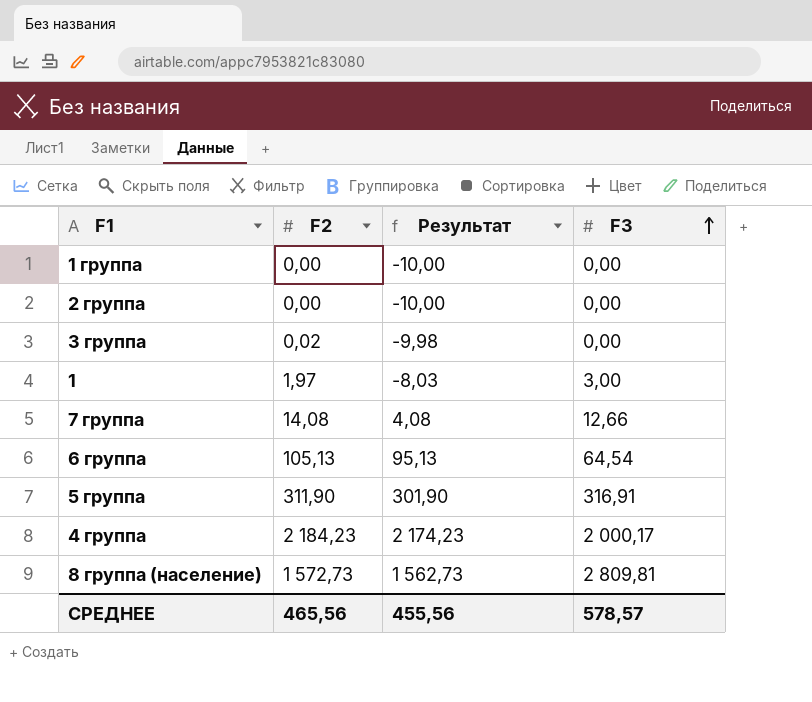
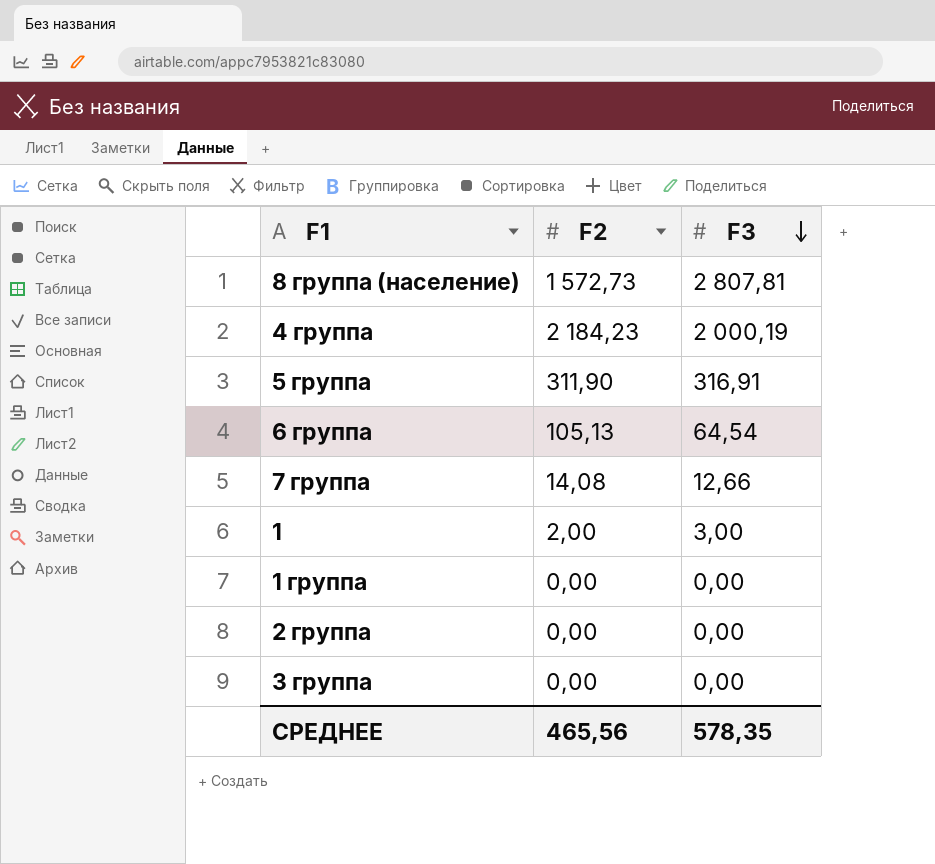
row order: F3 ascending -> F3 descending
column Результат | formula: [F2] - 10 -> none
8 группа (население) | F3: 2 809,81 -> 2 807,81
4 группа | F3: 2 000,17 -> 2 000,19
1 | F2: 1,97 -> 2,00
3 группа | F2: 0,02 -> 0,00
СРЕДНЕЕ | F3: 578,57 -> 578,35

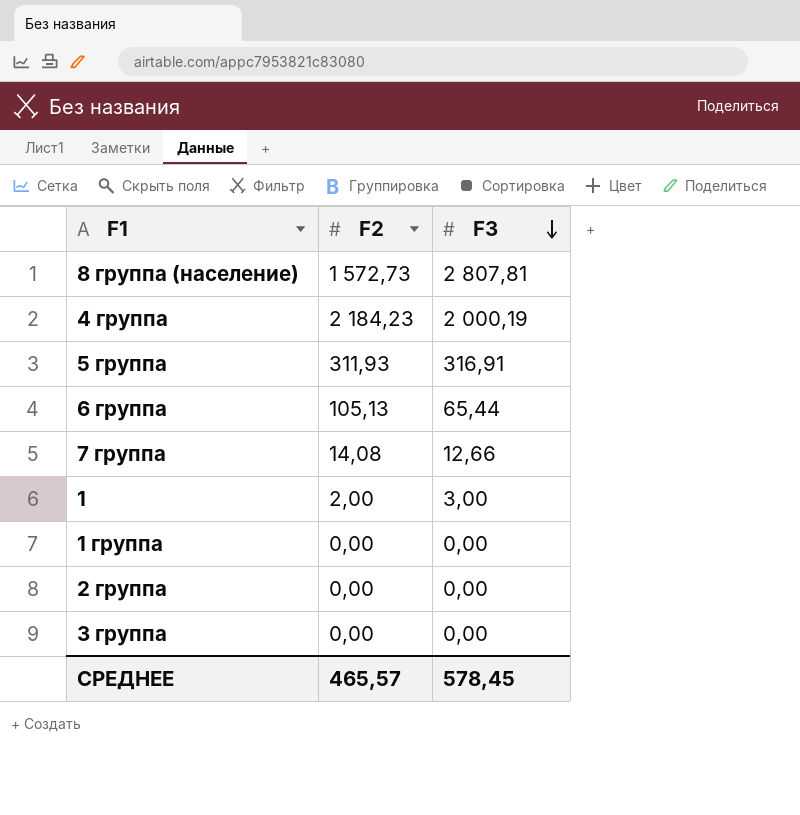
5 группа | F2: 311,90 -> 311,93
6 группа | F3: 64,54 -> 65,44
СРЕДНЕЕ | F2: 465,56 -> 465,57
СРЕДНЕЕ | F3: 578,35 -> 578,45

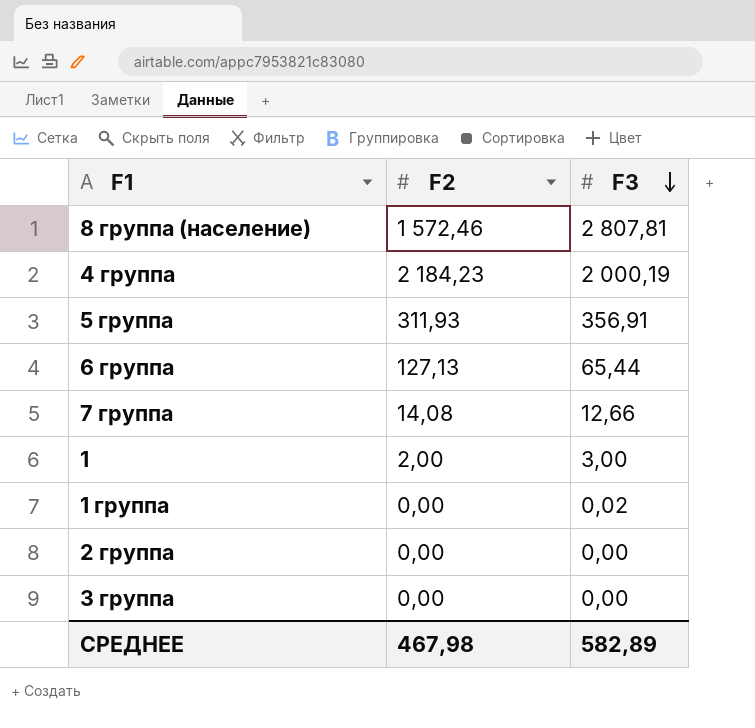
8 группа (население) | F2: 1 572,73 -> 1 572,46
5 группа | F3: 316,91 -> 356,91
6 группа | F2: 105,13 -> 127,13
1 группа | F3: 0,00 -> 0,02
СРЕДНЕЕ | F2: 465,57 -> 467,98
СРЕДНЕЕ | F3: 578,45 -> 582,89

